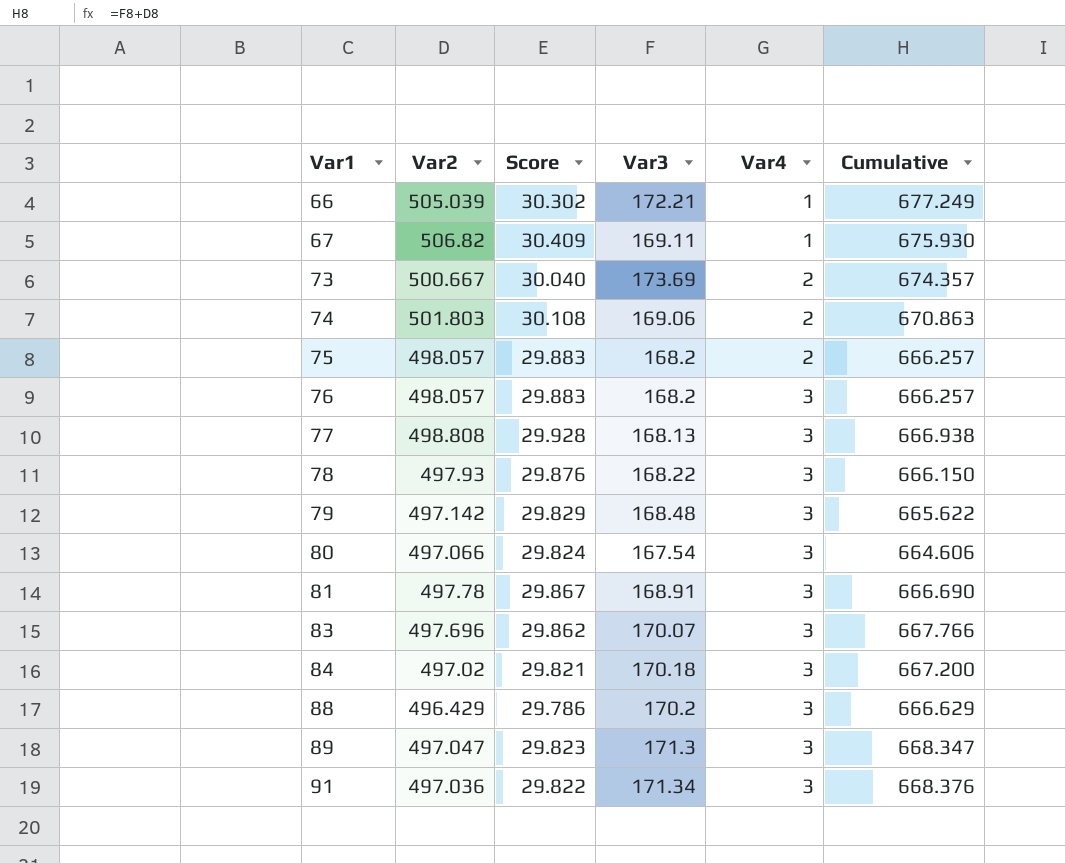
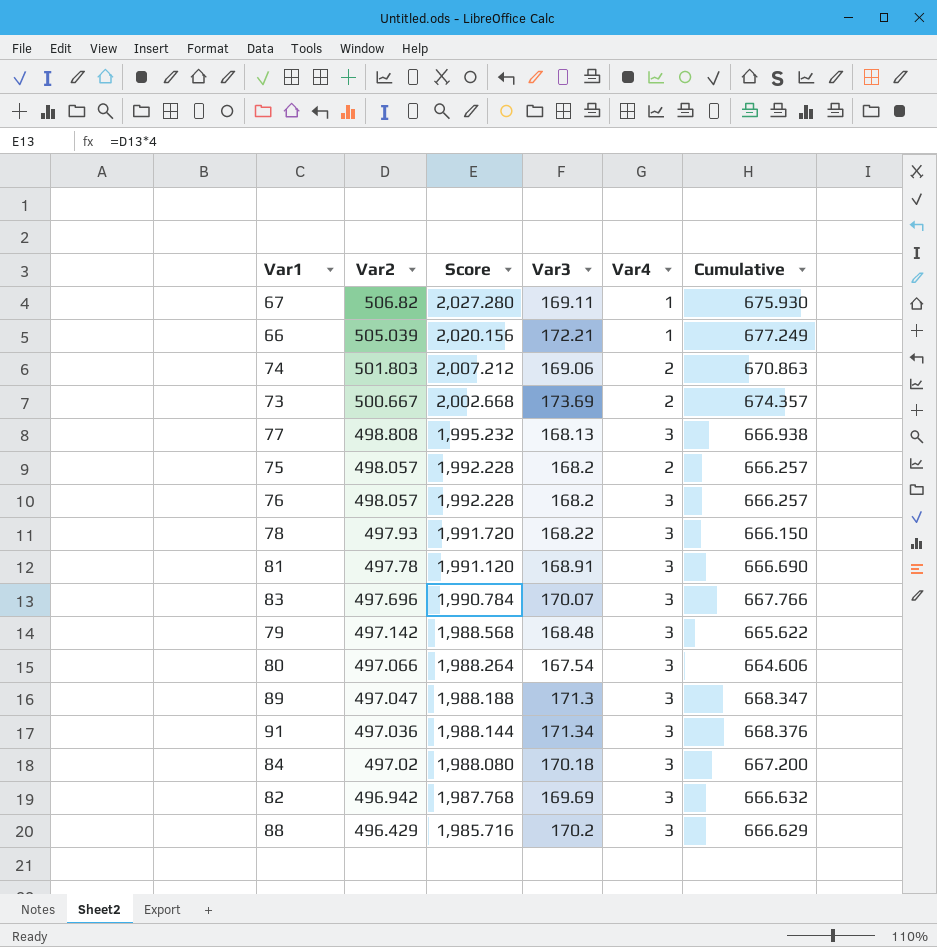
row order: Var1 ascending -> Var2 descending
column Score | formula: [Var2] * 0.06 -> [Var2] * 4
row 82: none -> 496.942 | 1,987.768 | 169.69 | 3 | 666.632

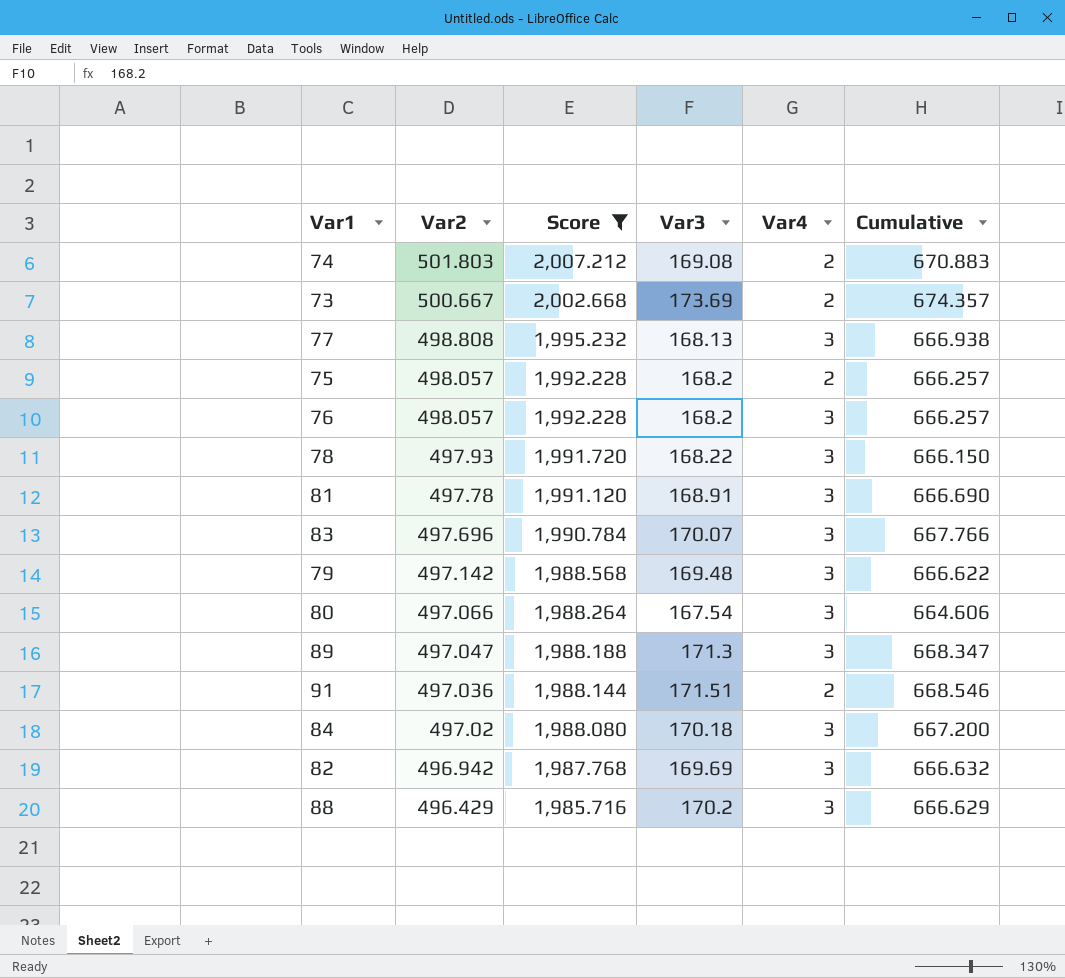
filter: none -> Score <= 2,007.212
74 | Var3: 169.06 -> 169.08
74 | Cumulative: 670.863 -> 670.883
79 | Var3: 168.48 -> 169.48
79 | Cumulative: 665.622 -> 666.622
91 | Var3: 171.34 -> 171.51
91 | Var4: 3 -> 2
91 | Cumulative: 668.376 -> 668.546

